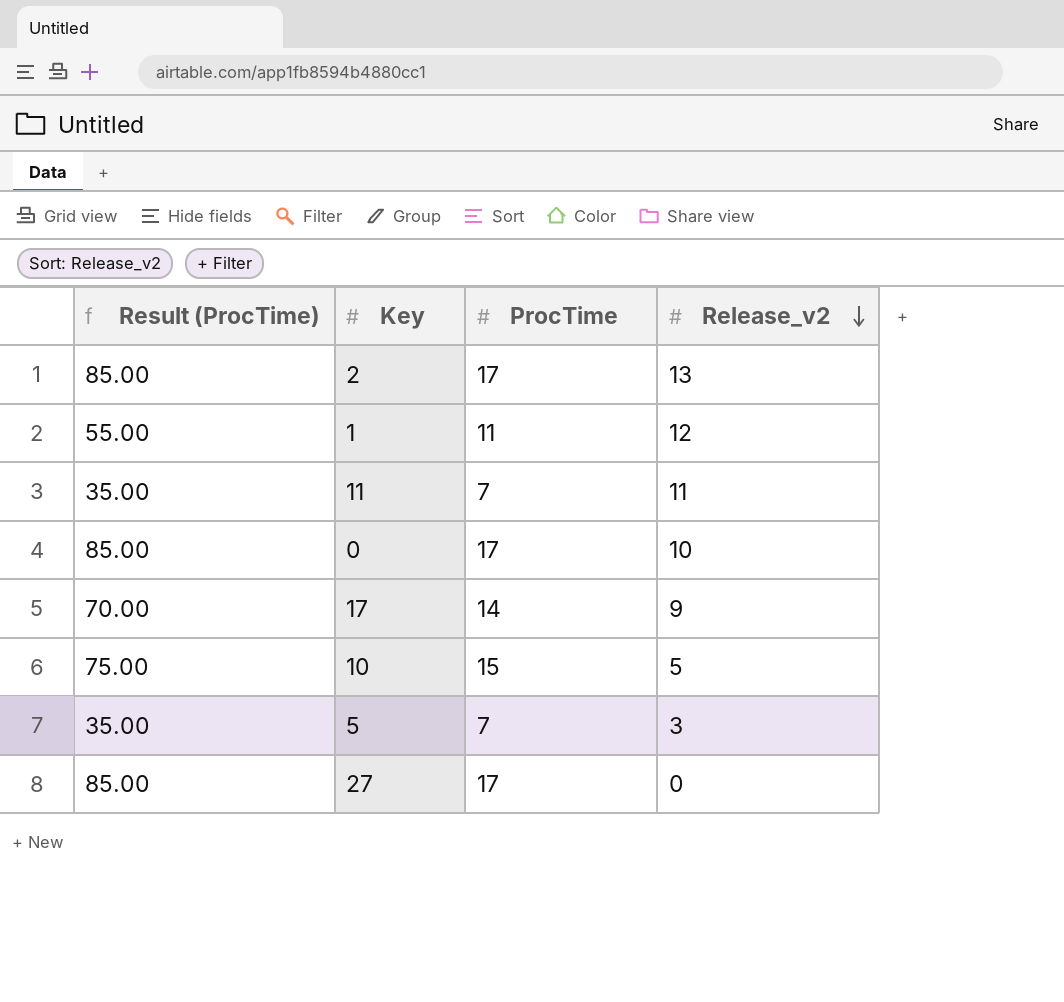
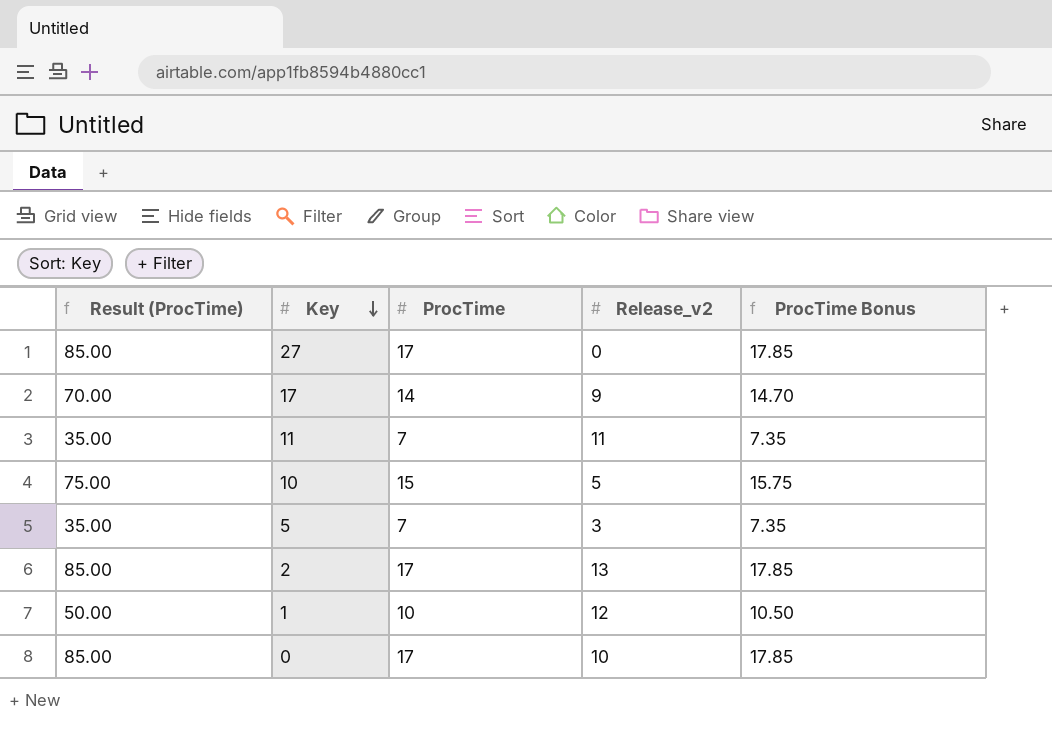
row order: Release_v2 descending -> Key descending
column ProcTime Bonus | formula: none -> [ProcTime] * 1.05
1 | Result (ProcTime): 55.00 -> 50.00
1 | ProcTime: 11 -> 10

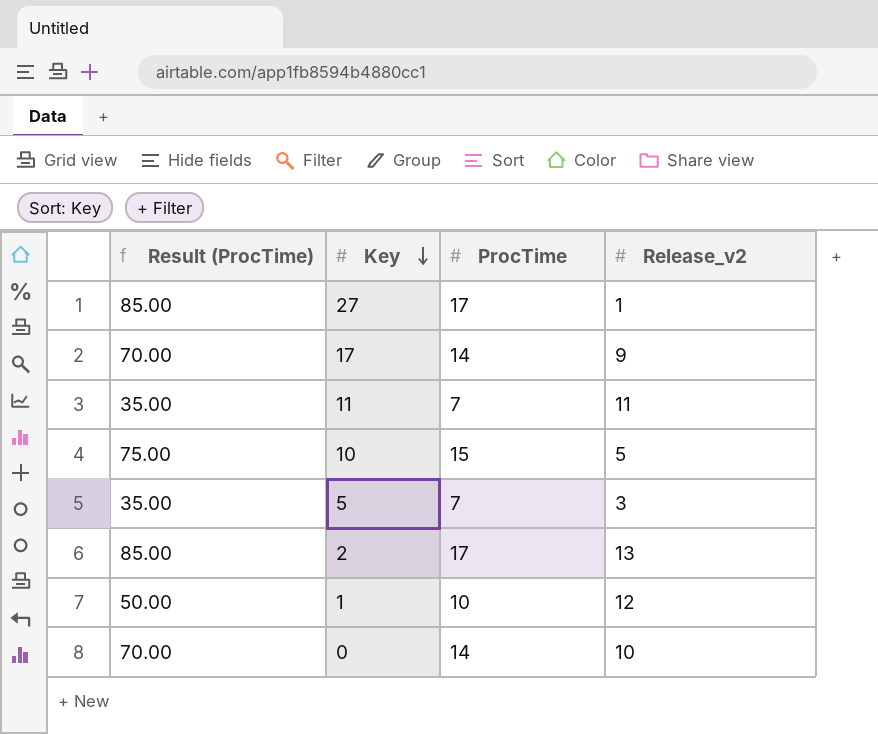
column ProcTime Bonus | formula: [ProcTime] * 1.05 -> none
27 | Release_v2: 0 -> 1
0 | Result (ProcTime): 85.00 -> 70.00
0 | ProcTime: 17 -> 14

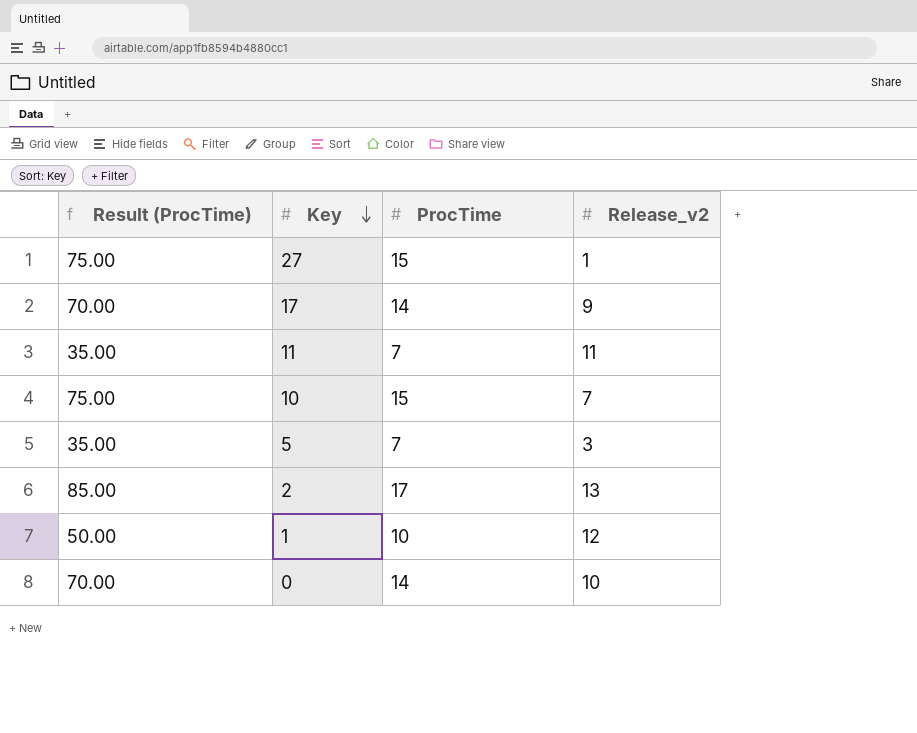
27 | Result (ProcTime): 85.00 -> 75.00
27 | ProcTime: 17 -> 15
10 | Release_v2: 5 -> 7

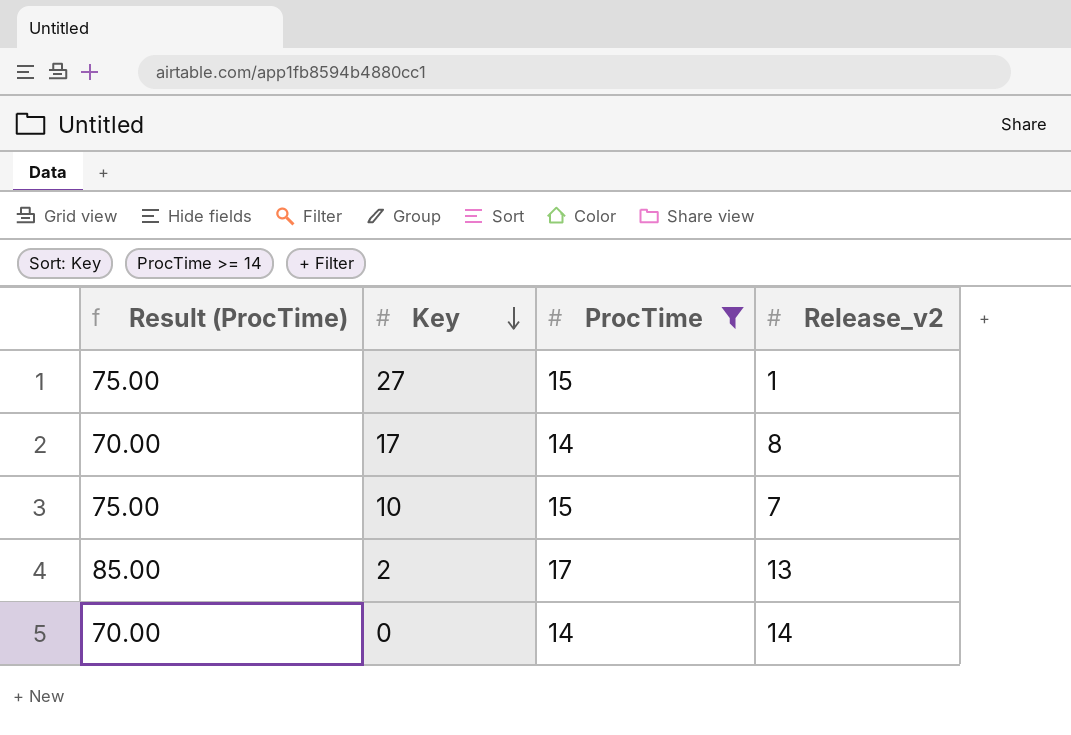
filter: none -> ProcTime >= 14
17 | Release_v2: 9 -> 8
0 | Release_v2: 10 -> 14

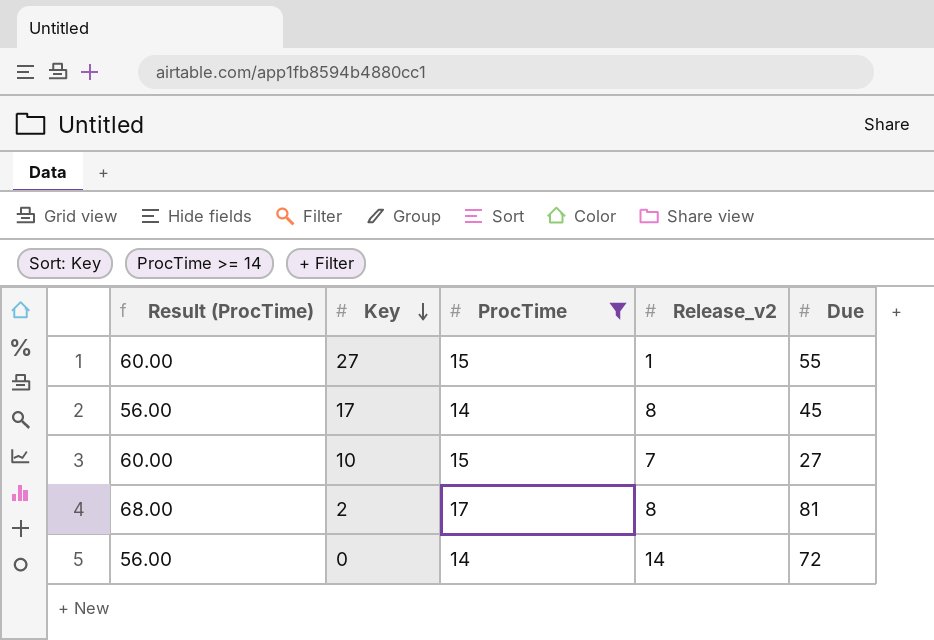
column Result (ProcTime) | formula: [ProcTime] * 5 -> [ProcTime] * 4
column Due | position: none -> 5
2 | Release_v2: 13 -> 8

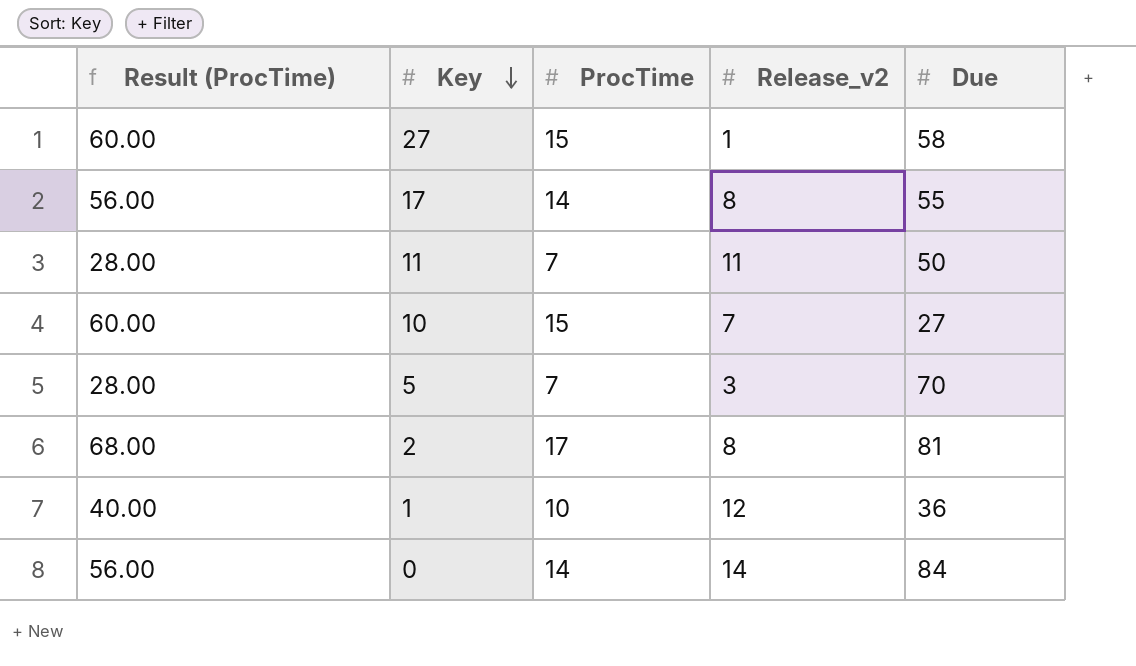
filter: ProcTime >= 14 -> none
27 | Due: 55 -> 58
17 | Due: 45 -> 55
0 | Due: 72 -> 84

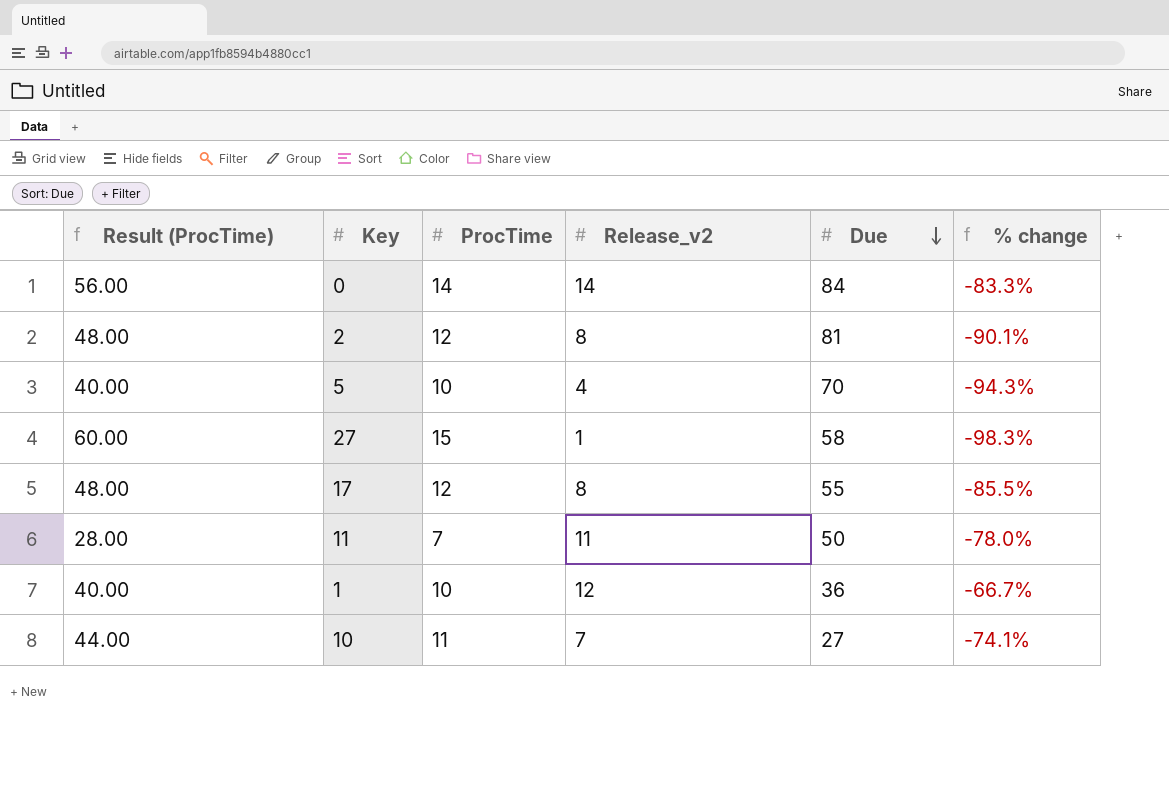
row order: Key descending -> Due descending
column % change | formula: none -> ([Release_v2] - [Due]) / [Due]
2 | Result (ProcTime): 68.00 -> 48.00
2 | ProcTime: 17 -> 12
5 | Result (ProcTime): 28.00 -> 40.00
5 | ProcTime: 7 -> 10
5 | Release_v2: 3 -> 4
17 | Result (ProcTime): 56.00 -> 48.00
17 | ProcTime: 14 -> 12
10 | Result (ProcTime): 60.00 -> 44.00
10 | ProcTime: 15 -> 11

